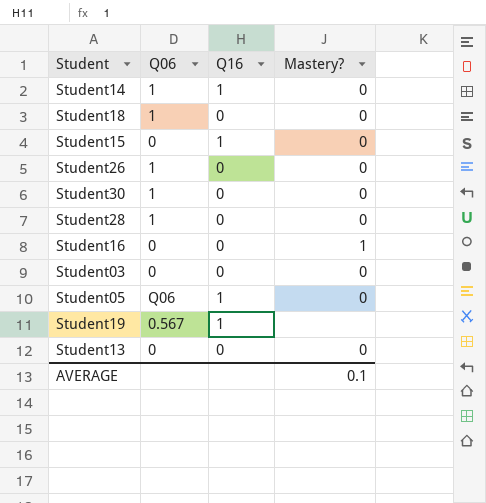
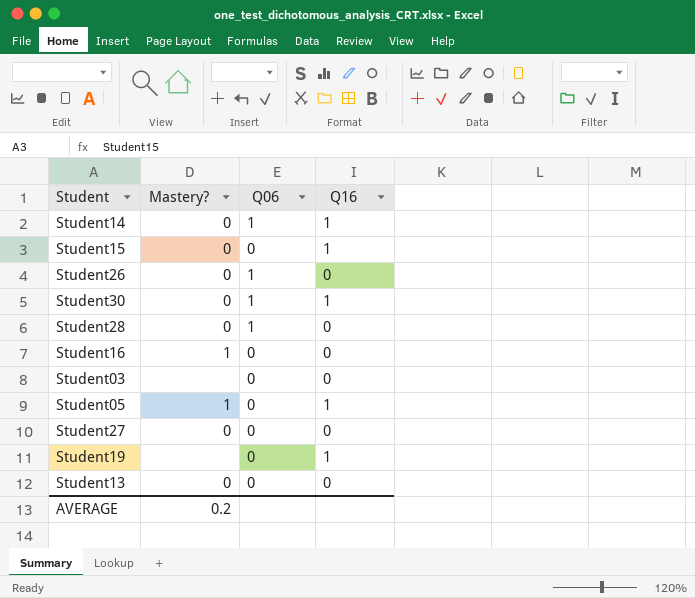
column Mastery? | position: 4 -> 2
row Student18: 1 | 0 | 0 -> none
Student30 | Q16: 0 -> 1
Student03 | Mastery?: 0 -> none
Student05 | Mastery?: 0 -> 1
Student05 | Q06: Q06 -> 0
row Student27: none -> 0 | 0 | 0
Student19 | Q06: 0.567 -> 0
AVERAGE | Mastery?: 0.1 -> 0.2

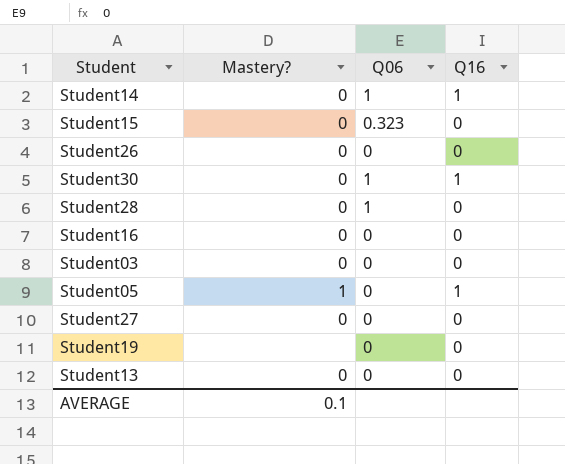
Student15 | Q06: 0 -> 0.323
Student15 | Q16: 1 -> 0
Student26 | Q06: 1 -> 0
Student16 | Mastery?: 1 -> 0
Student03 | Mastery?: none -> 0
Student19 | Q16: 1 -> 0
AVERAGE | Mastery?: 0.2 -> 0.1

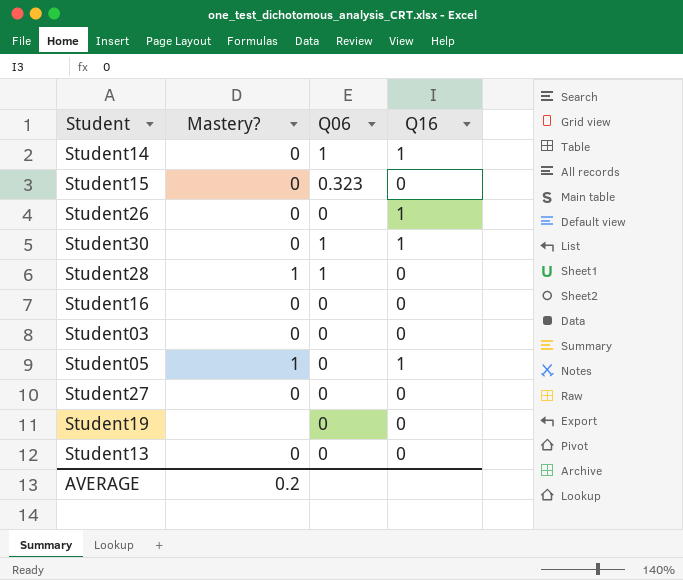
Student26 | Q16: 0 -> 1
Student28 | Mastery?: 0 -> 1
AVERAGE | Mastery?: 0.1 -> 0.2

